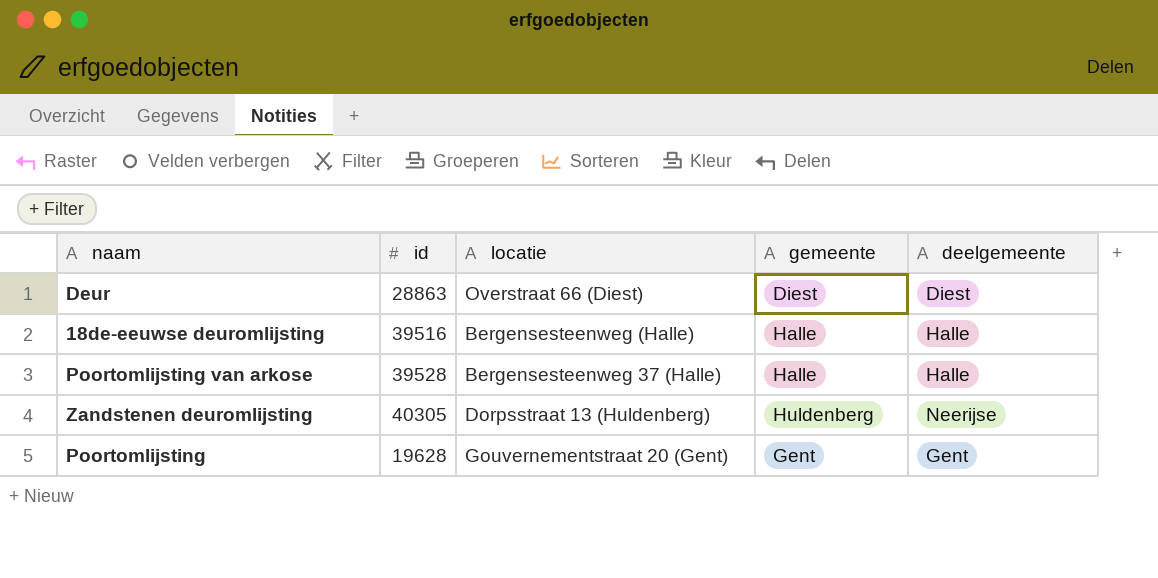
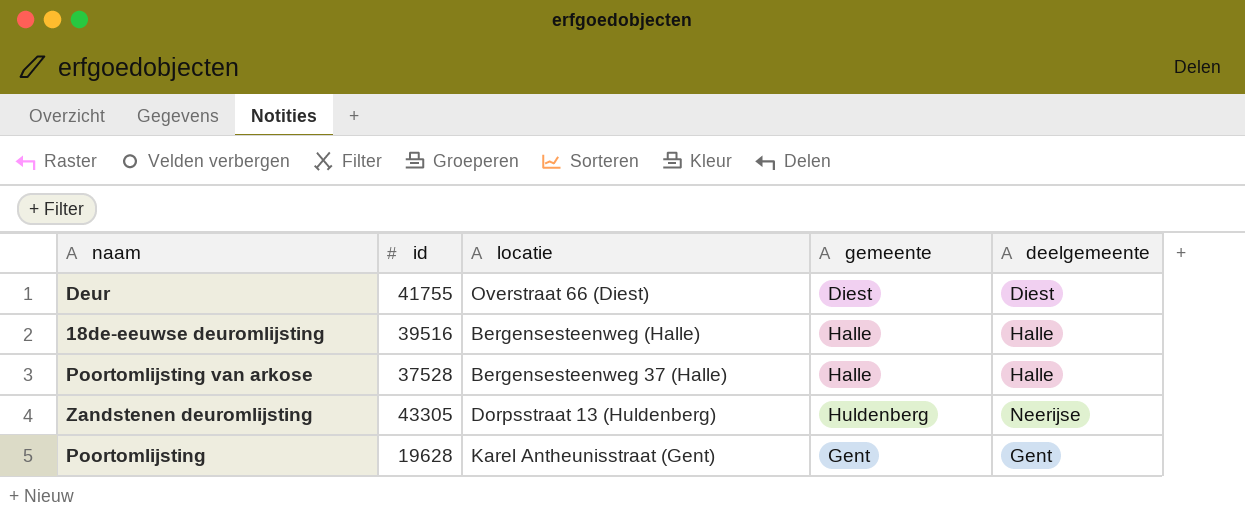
Deur | id: 28863 -> 41755
Poortomlijsting van arkose | id: 39528 -> 37528
Zandstenen deuromlijsting | id: 40305 -> 43305
Poortomlijsting | locatie: Gouvernementstraat 20 (Gent) -> Karel Antheunisstraat (Gent)

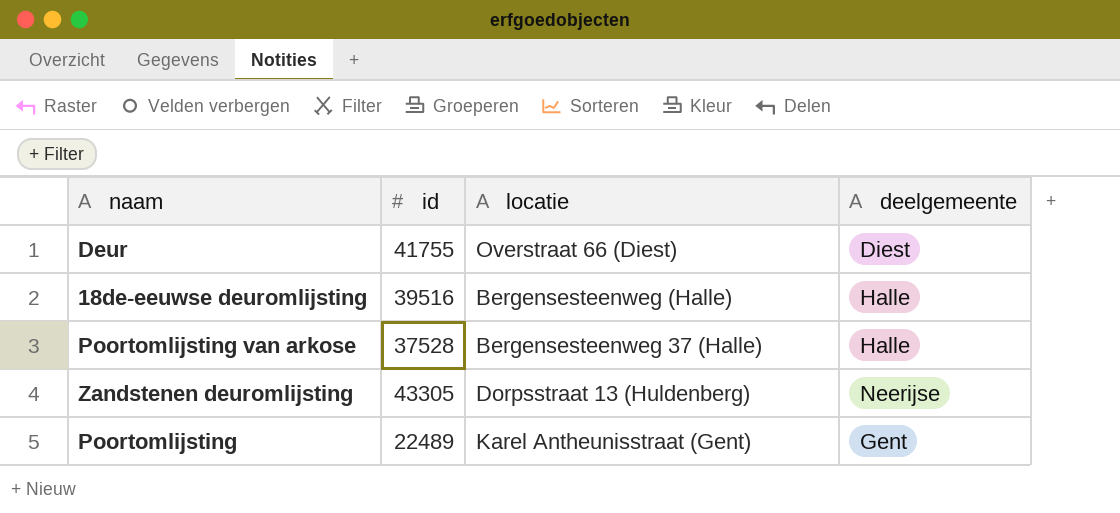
column gemeente | position: 4 -> none
Poortomlijsting | id: 19628 -> 22489

